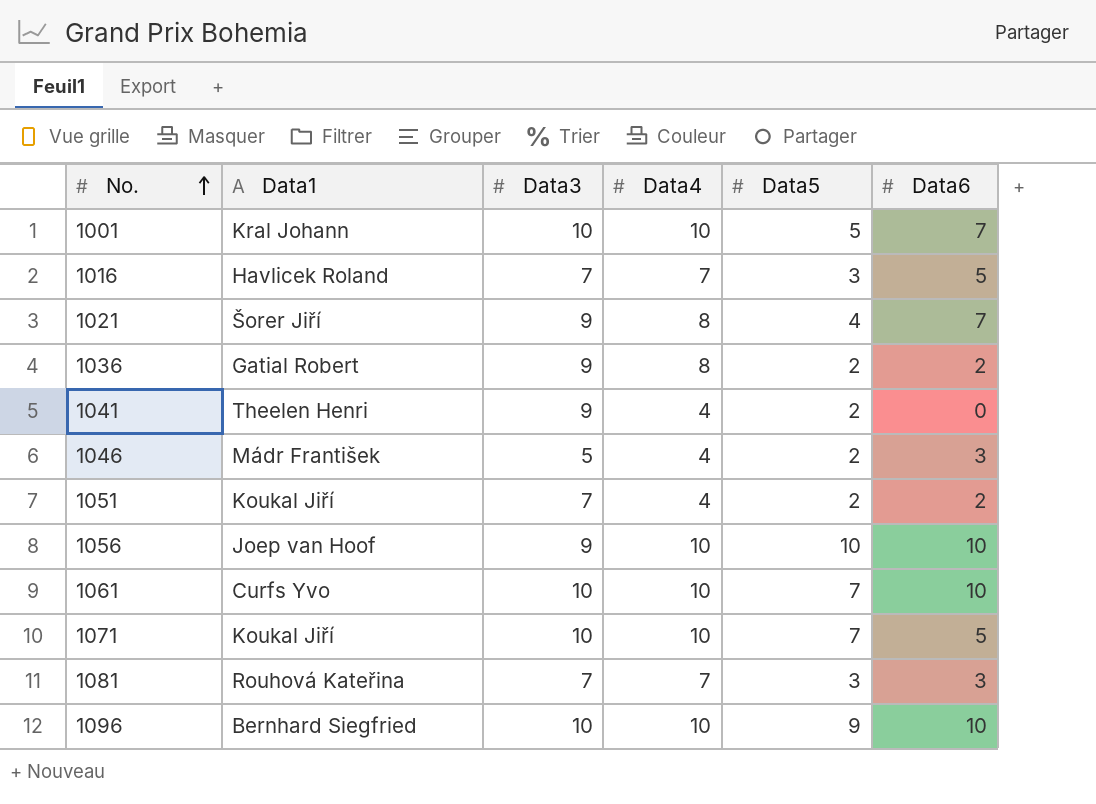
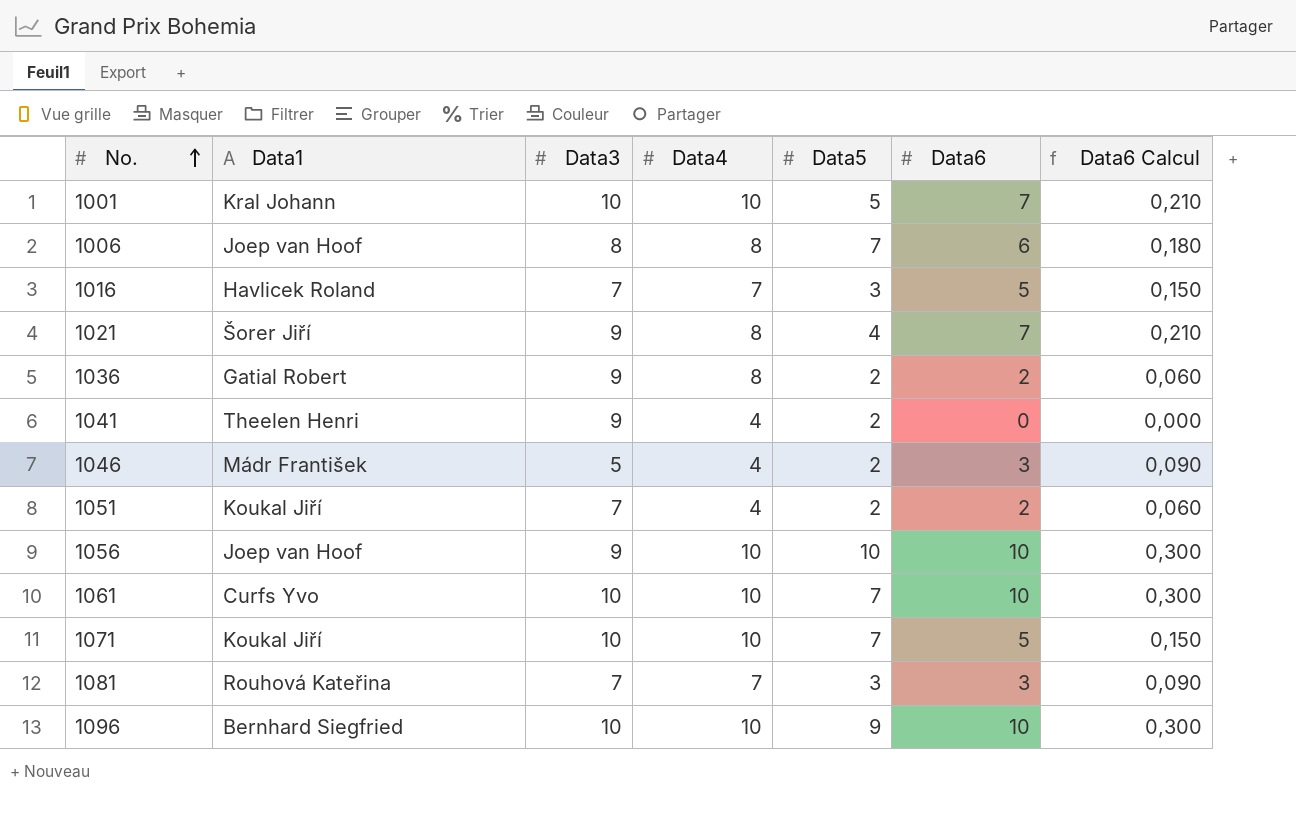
column Data6 Calcul | formula: none -> [Data6] * 0,03
row 1006: none -> Joep van Hoof | 8 | 8 | 7 | 6 | 0,180

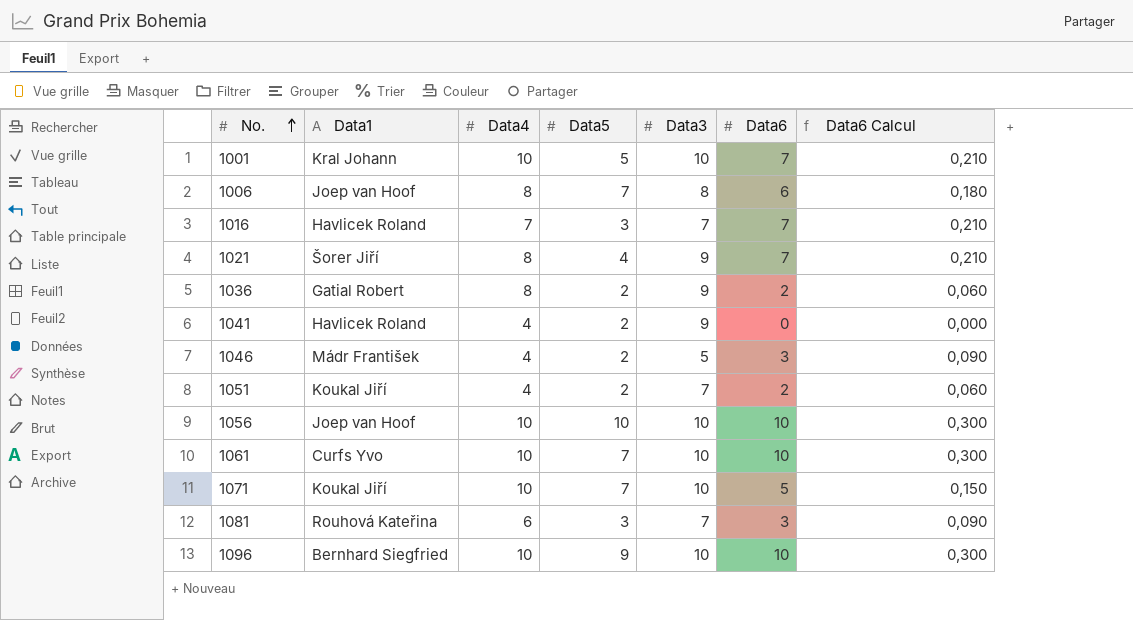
column Data3 | position: 3 -> 5
1016 | Data6: 5 -> 7
1016 | Data6 Calcul: 0,150 -> 0,210
1041 | Data1: Theelen Henri -> Havlicek Roland
1056 | Data3: 9 -> 10
1081 | Data4: 7 -> 6

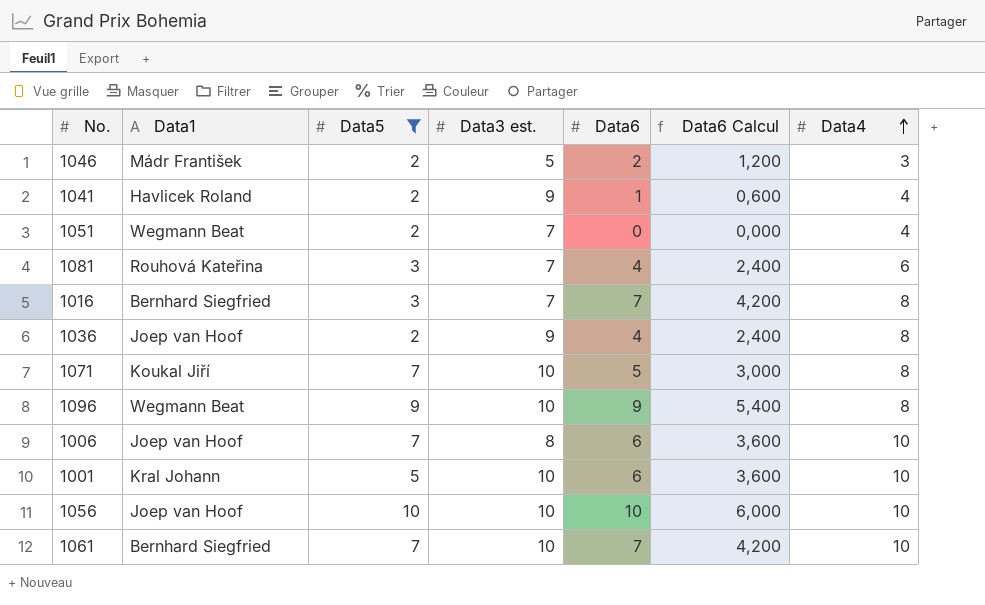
filter: none -> Data5 != 4
row order: No. ascending -> Data4 ascending
column name: Data3 -> Data3 est.
column Data6 Calcul | formula: [Data6] * 0,03 -> [Data6] * 0,6
column Data4 | position: 3 -> 7
1046 | Data6: 3 -> 2
1046 | Data4: 4 -> 3
1041 | Data6: 0 -> 1
1051 | Data1: Koukal Jiří -> Wegmann Beat
1051 | Data6: 2 -> 0
1081 | Data6: 3 -> 4
1016 | Data1: Havlicek Roland -> Bernhard Siegfried
1016 | Data4: 7 -> 8
1036 | Data1: Gatial Robert -> Joep van Hoof
1036 | Data6: 2 -> 4
1071 | Data4: 10 -> 8
1096 | Data1: Bernhard Siegfried -> Wegmann Beat
1096 | Data6: 10 -> 9
1096 | Data4: 10 -> 8
1006 | Data4: 8 -> 10
1001 | Data6: 7 -> 6
1061 | Data1: Curfs Yvo -> Bernhard Siegfried
1061 | Data6: 10 -> 7

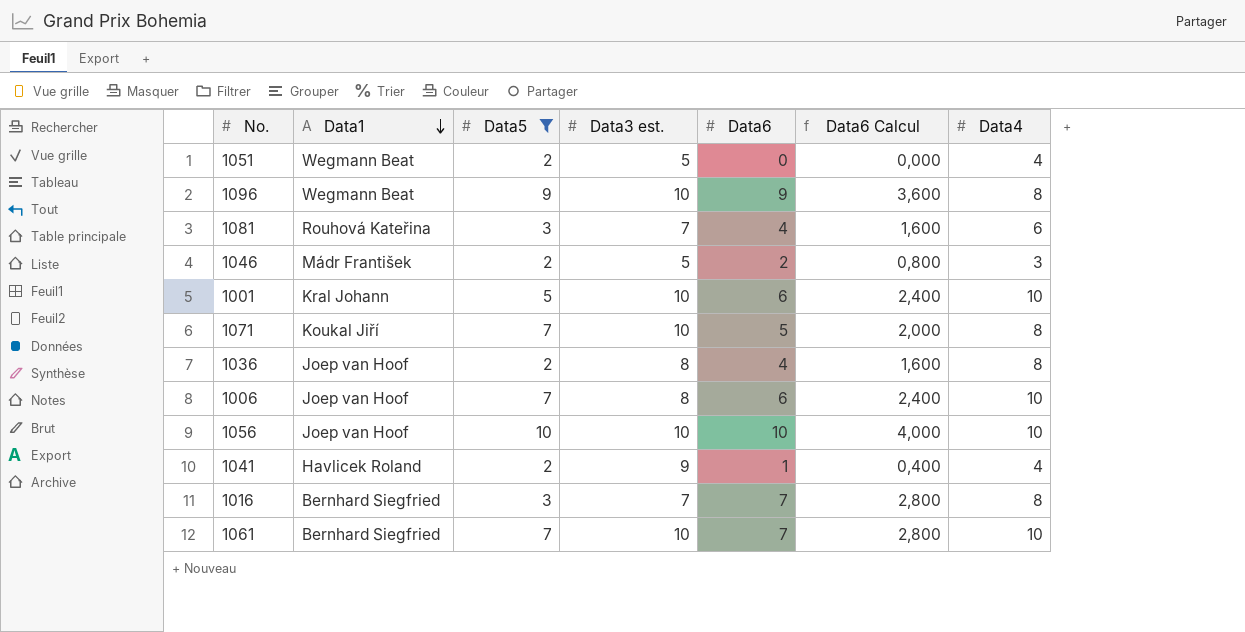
row order: Data4 ascending -> Data1 descending
column Data6 Calcul | formula: [Data6] * 0,6 -> [Data6] * 0,4
1051 | Data3 est.: 7 -> 5
1036 | Data3 est.: 9 -> 8

